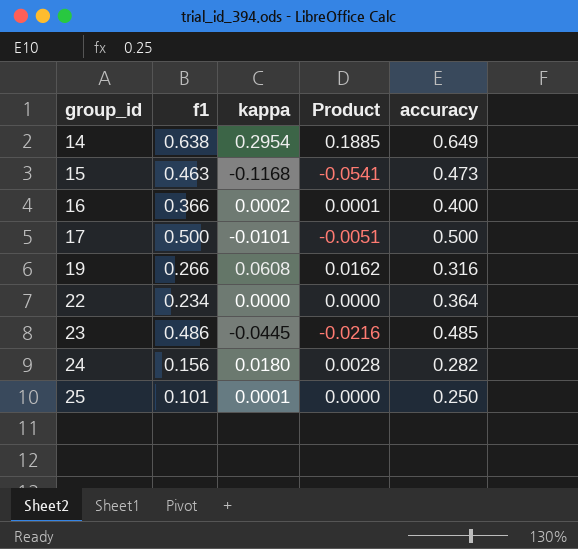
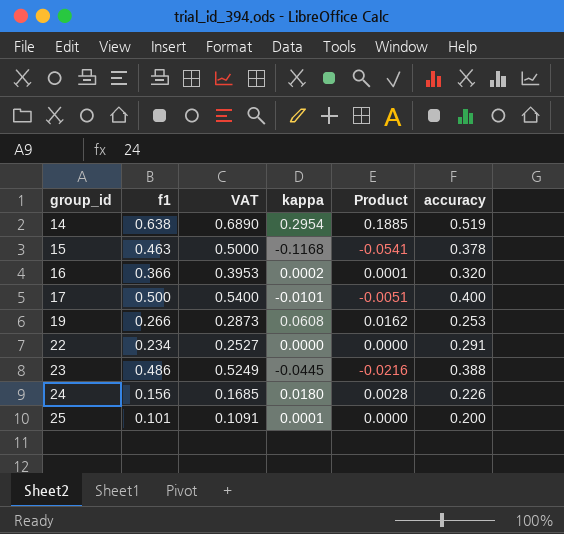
column VAT | formula: none -> [f1] * 1.08
14 | accuracy: 0.649 -> 0.519
15 | accuracy: 0.473 -> 0.378
16 | accuracy: 0.400 -> 0.320
17 | accuracy: 0.500 -> 0.400
19 | accuracy: 0.316 -> 0.253
22 | accuracy: 0.364 -> 0.291
23 | accuracy: 0.485 -> 0.388
24 | accuracy: 0.282 -> 0.226
25 | accuracy: 0.250 -> 0.200

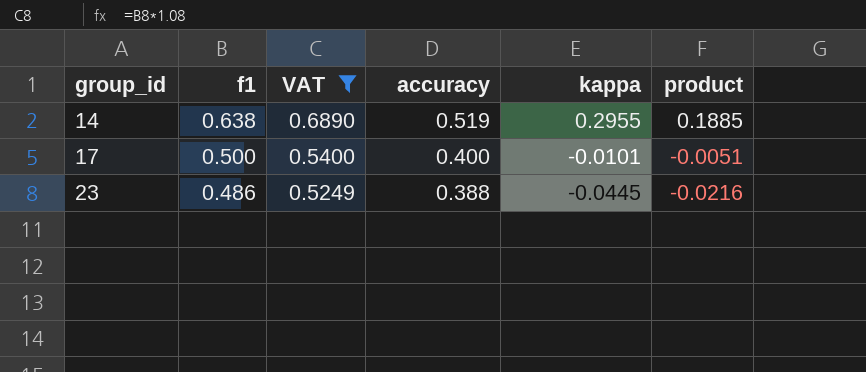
filter: none -> VAT >= 0.5249
column accuracy | position: 6 -> 4
column name: Product -> product
14 | kappa: 0.2954 -> 0.2955

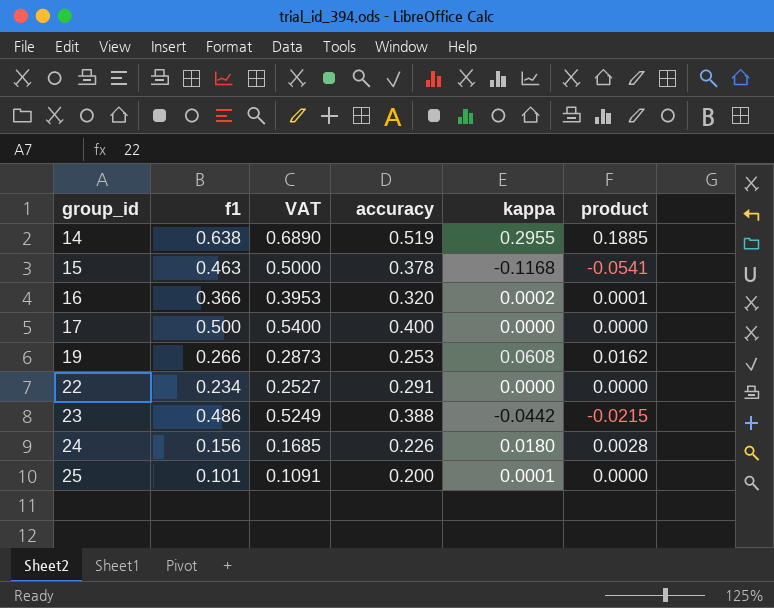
filter: VAT >= 0.5249 -> none
17 | kappa: -0.0101 -> 0.0000
17 | product: -0.0051 -> 0.0000
23 | kappa: -0.0445 -> -0.0442
23 | product: -0.0216 -> -0.0215

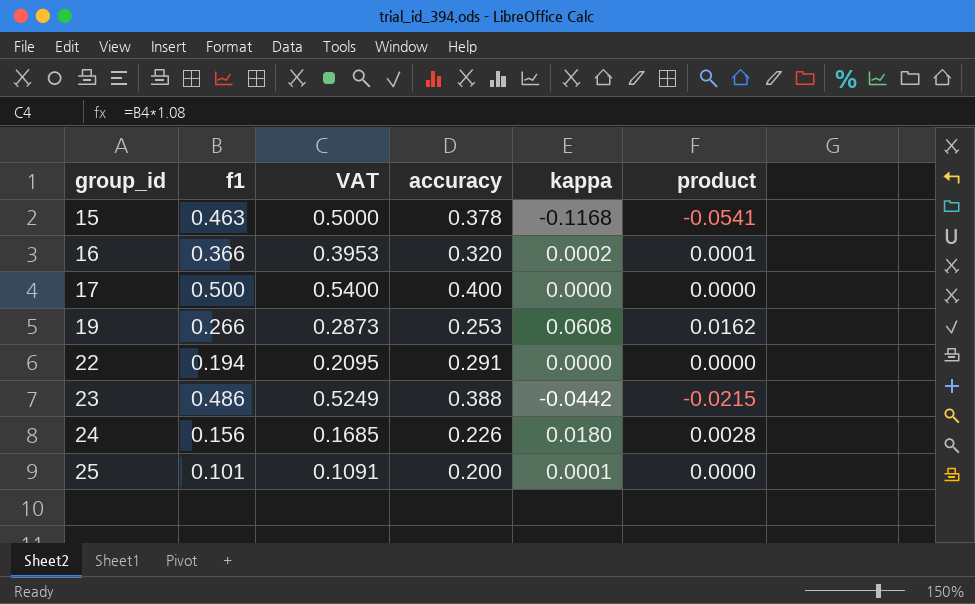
row 14: 0.638 | 0.6890 | 0.519 | 0.2955 | 0.1885 -> none
22 | f1: 0.234 -> 0.194
22 | VAT: 0.2527 -> 0.2095

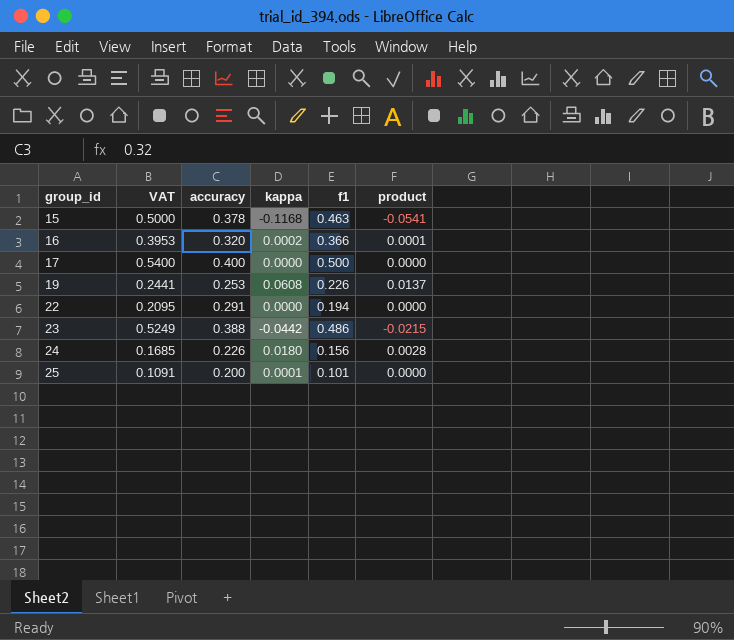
column f1 | position: 2 -> 5
19 | VAT: 0.2873 -> 0.2441
19 | f1: 0.266 -> 0.226
19 | product: 0.0162 -> 0.0137

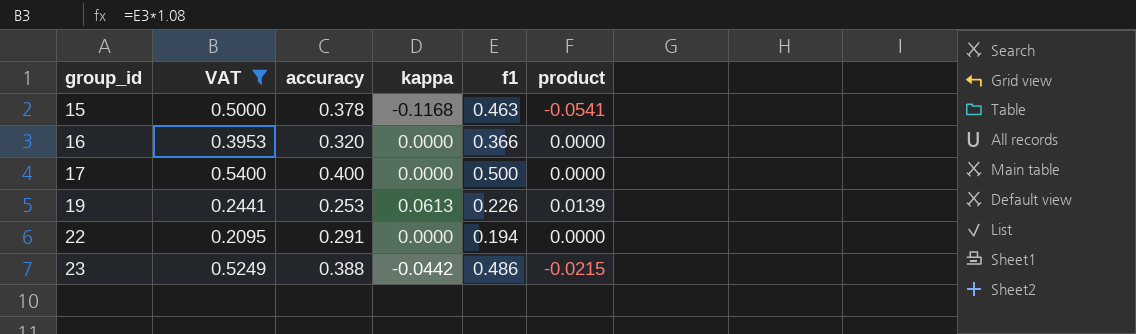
filter: none -> VAT >= 0.2095
16 | kappa: 0.0002 -> 0.0000
16 | product: 0.0001 -> 0.0000
19 | kappa: 0.0608 -> 0.0613
19 | product: 0.0137 -> 0.0139

